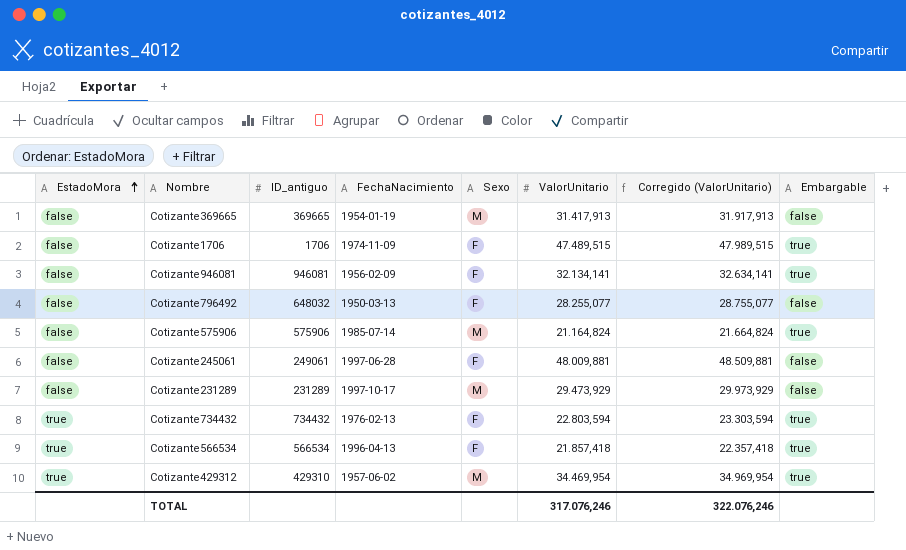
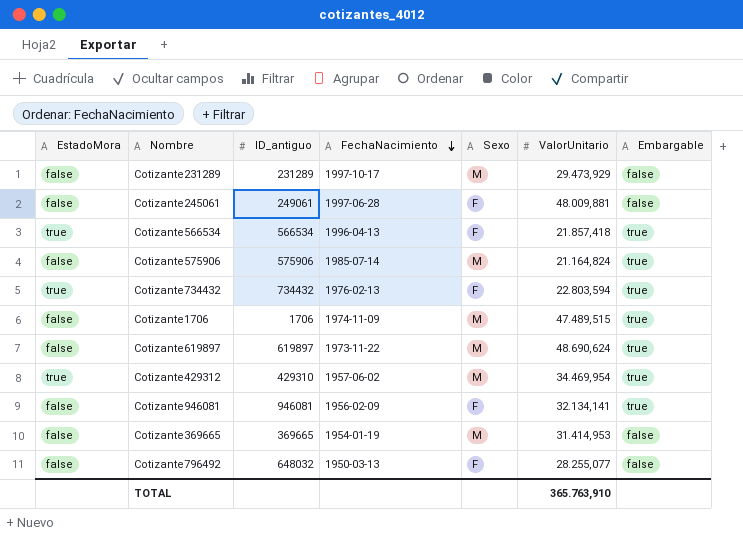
row order: EstadoMora ascending -> FechaNacimiento descending
column Corregido (ValorUnitario) | formula: [ValorUnitario] + 500 -> none
Cotizante1706 | Sexo: F -> M
row Cotizante619897: none -> false | 619897 | 1973-11-22 | M | 48.690,624 | true
Cotizante369665 | ValorUnitario: 31.417,913 -> 31.414,953
TOTAL | ValorUnitario: 317.076,246 -> 365.763,910

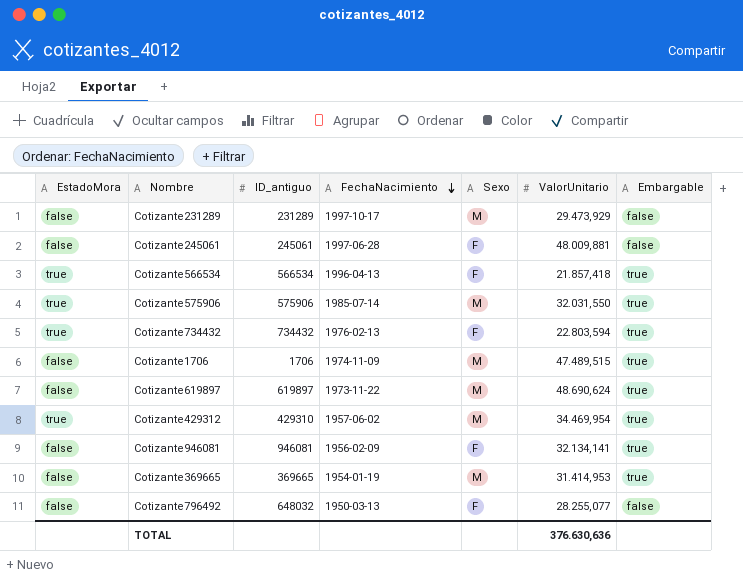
Cotizante245061 | ID_antiguo: 249061 -> 245061
Cotizante575906 | EstadoMora: false -> true
Cotizante575906 | ValorUnitario: 21.164,824 -> 32.031,550
Cotizante369665 | Embargable: false -> true
TOTAL | ValorUnitario: 365.763,910 -> 376.630,636

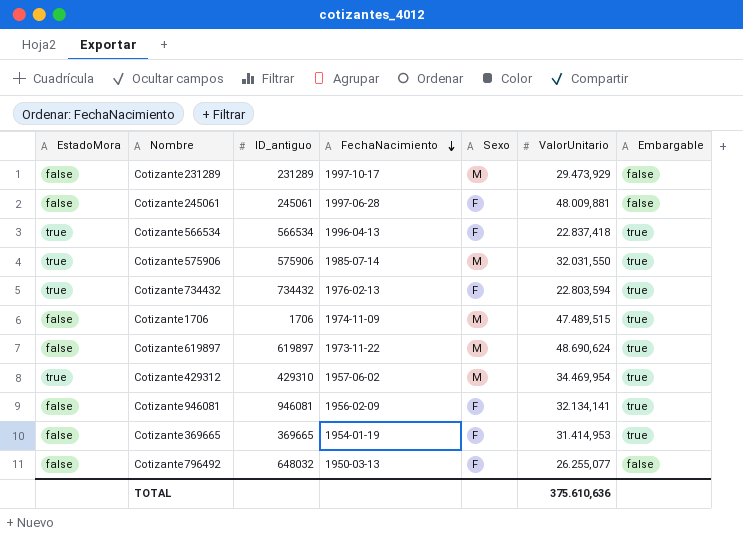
Cotizante566534 | ValorUnitario: 21.857,418 -> 22.837,418
Cotizante369665 | Sexo: M -> F
Cotizante796492 | ValorUnitario: 28.255,077 -> 26.255,077
TOTAL | ValorUnitario: 376.630,636 -> 375.610,636

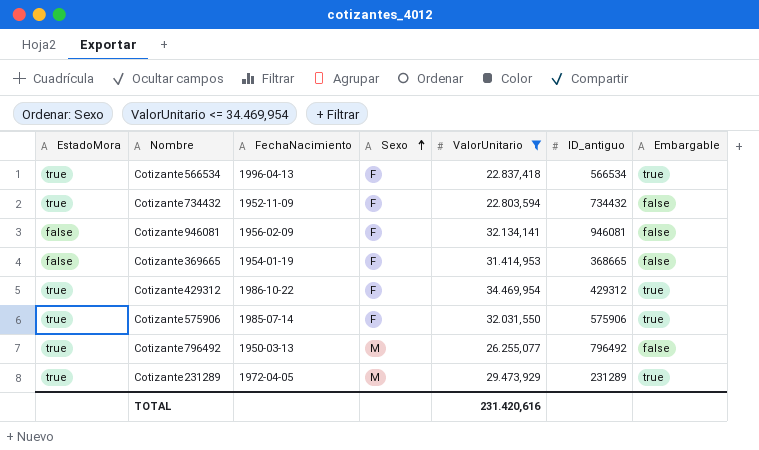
filter: none -> ValorUnitario <= 34.469,954
row order: FechaNacimiento descending -> Sexo ascending
column ID_antiguo | position: 3 -> 6
Cotizante734432 | FechaNacimiento: 1976-02-13 -> 1952-11-09
Cotizante734432 | Embargable: true -> false
Cotizante946081 | Embargable: true -> false
Cotizante369665 | ID_antiguo: 369665 -> 368665
Cotizante369665 | Embargable: true -> false
Cotizante429312 | FechaNacimiento: 1957-06-02 -> 1986-10-22
Cotizante429312 | Sexo: M -> F
Cotizante429312 | ID_antiguo: 429310 -> 429312
Cotizante575906 | Sexo: M -> F
Cotizante796492 | EstadoMora: false -> true
Cotizante796492 | Sexo: F -> M
Cotizante796492 | ID_antiguo: 648032 -> 796492
Cotizante231289 | EstadoMora: false -> true
Cotizante231289 | FechaNacimiento: 1997-10-17 -> 1972-04-05
Cotizante231289 | Embargable: false -> true
TOTAL | ValorUnitario: 375.610,636 -> 231.420,616

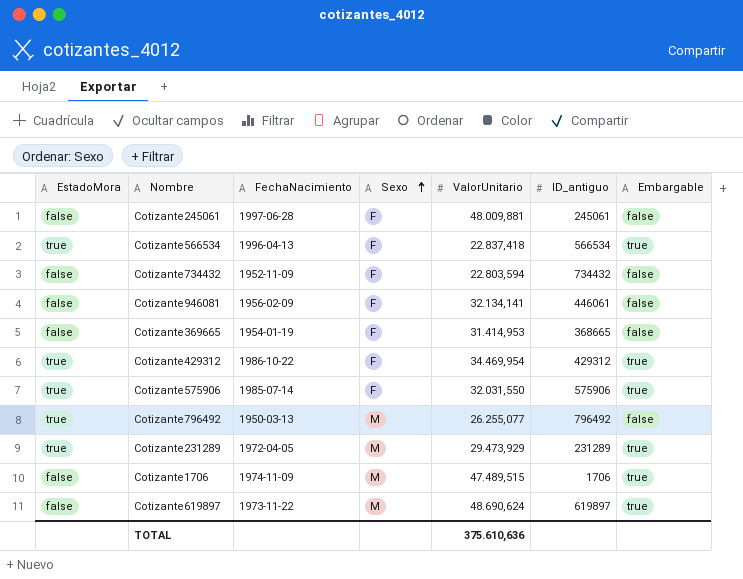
filter: ValorUnitario <= 34.469,954 -> none
Cotizante734432 | EstadoMora: true -> false
Cotizante946081 | ID_antiguo: 946081 -> 446061
TOTAL | ValorUnitario: 231.420,616 -> 375.610,636

